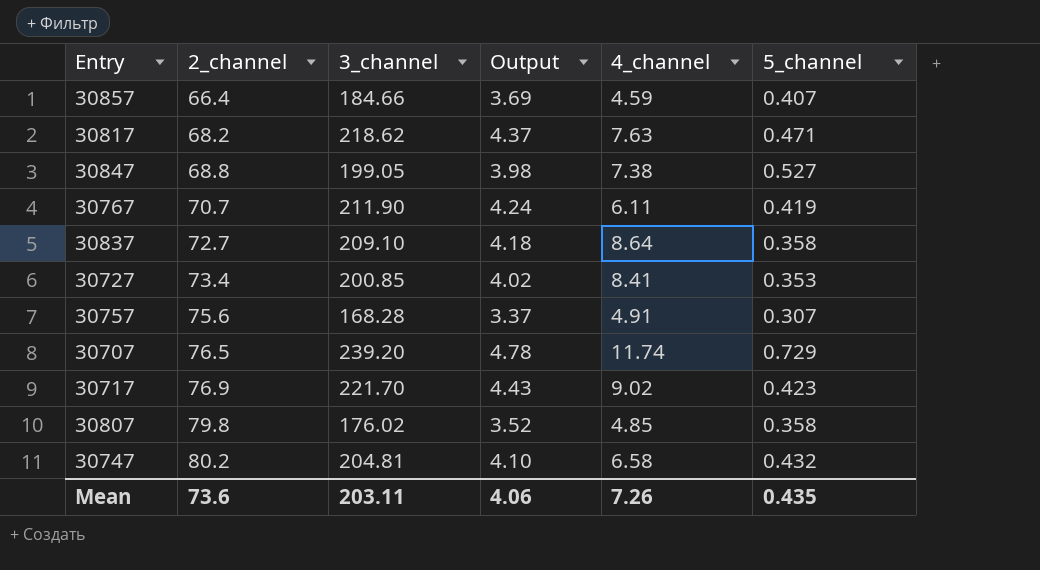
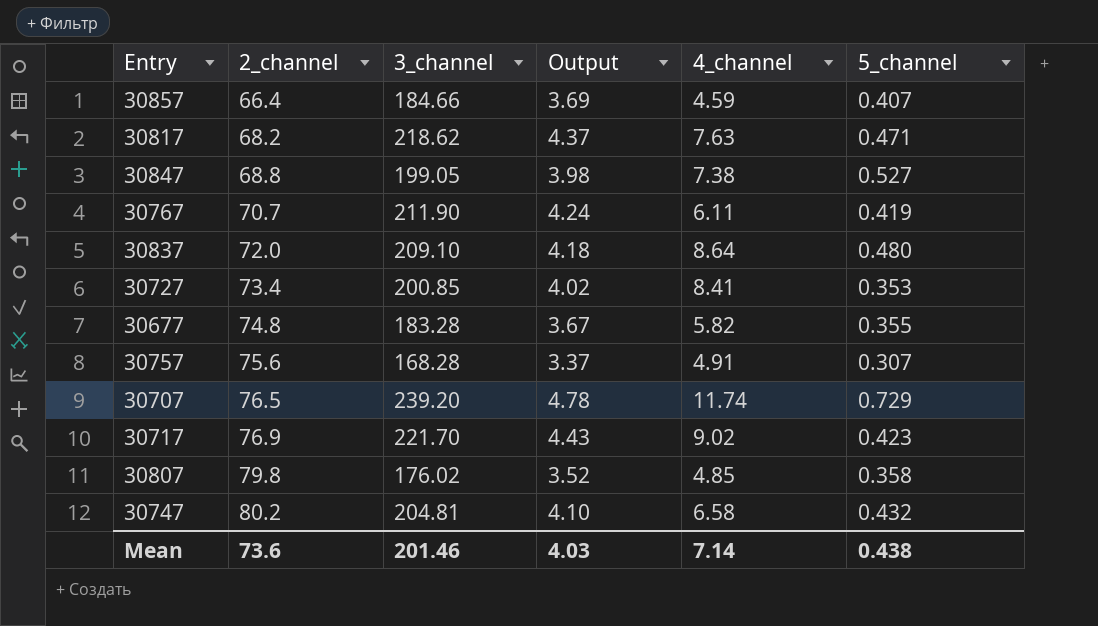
30837 | 2_channel: 72.7 -> 72.0
30837 | 5_channel: 0.358 -> 0.480
row 30677: none -> 74.8 | 183.28 | 3.67 | 5.82 | 0.355
Mean | 3_channel: 203.11 -> 201.46
Mean | Output: 4.06 -> 4.03
Mean | 4_channel: 7.26 -> 7.14
Mean | 5_channel: 0.435 -> 0.438

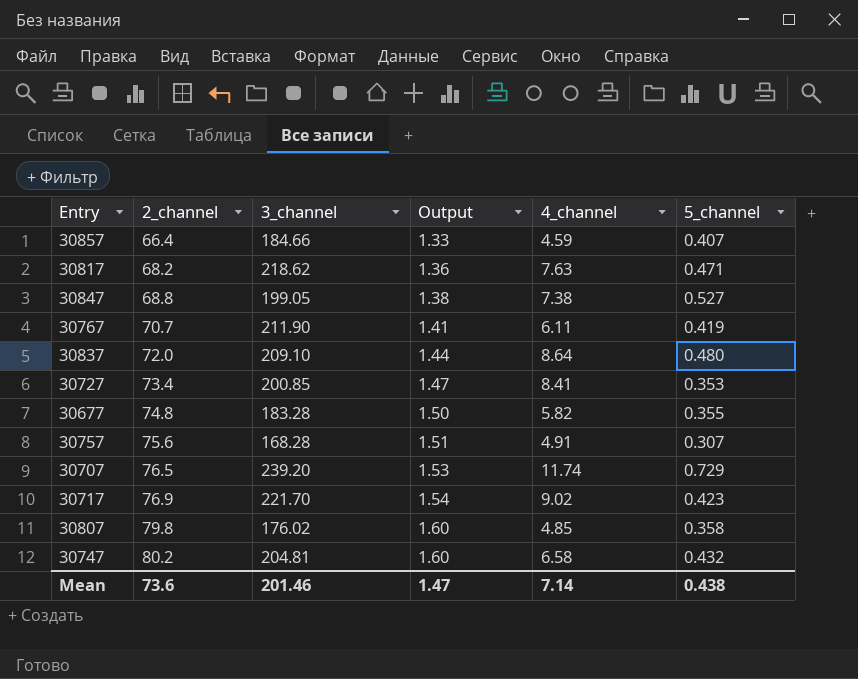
column Output | formula: [3_channel] * 0.02 -> [2_channel] * 0.02
Mean | Output: 4.03 -> 1.47

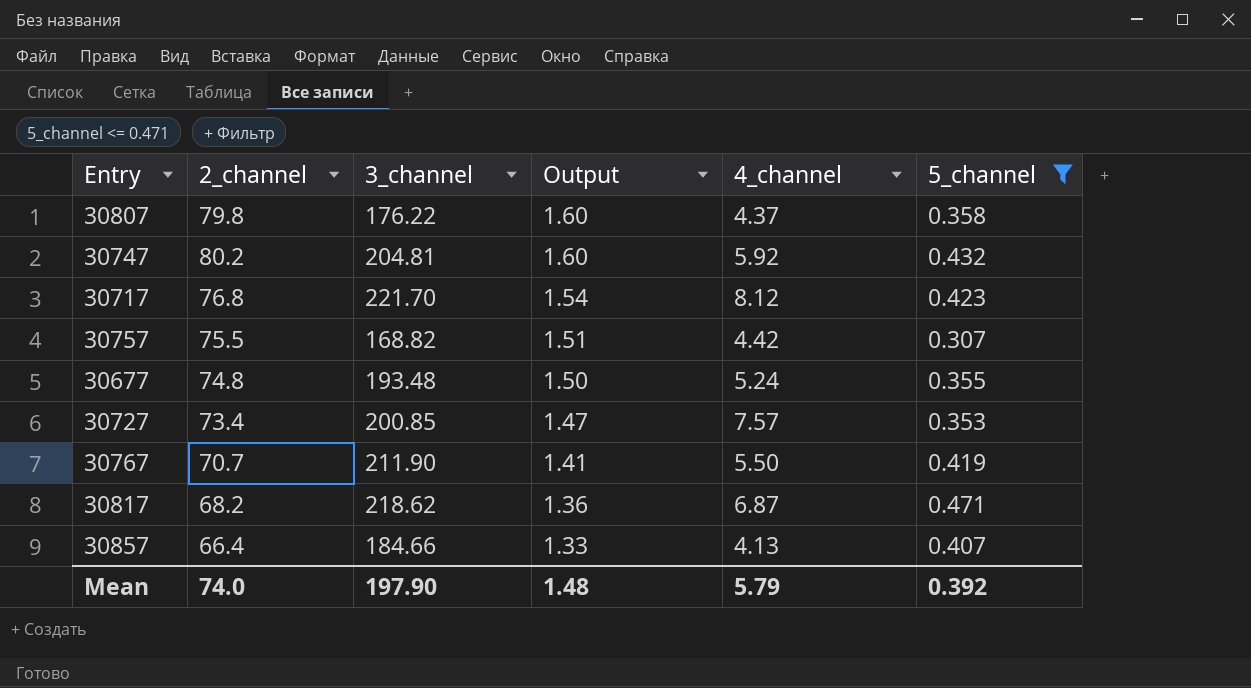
filter: none -> 5_channel <= 0.471
row order: 2_channel ascending -> Output descending
30807 | 3_channel: 176.02 -> 176.22
30807 | 4_channel: 4.85 -> 4.37
30747 | 4_channel: 6.58 -> 5.92
30717 | 2_channel: 76.9 -> 76.8
30717 | 4_channel: 9.02 -> 8.12
30757 | 2_channel: 75.6 -> 75.5
30757 | 3_channel: 168.28 -> 168.82
30757 | 4_channel: 4.91 -> 4.42
30677 | 3_channel: 183.28 -> 193.48
30677 | 4_channel: 5.82 -> 5.24
30727 | 4_channel: 8.41 -> 7.57
30767 | 4_channel: 6.11 -> 5.50
30817 | 4_channel: 7.63 -> 6.87
30857 | 4_channel: 4.59 -> 4.13
Mean | 2_channel: 73.6 -> 74.0
Mean | 3_channel: 201.46 -> 197.90
Mean | Output: 1.47 -> 1.48
Mean | 4_channel: 7.14 -> 5.79
Mean | 5_channel: 0.438 -> 0.392

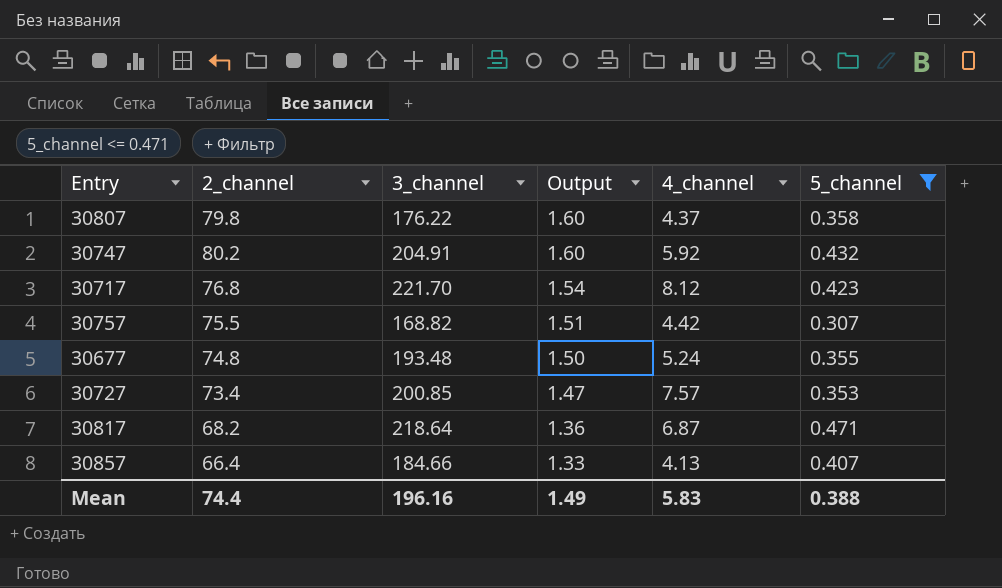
row 30767: 70.7 | 211.90 | 1.41 | 5.50 | 0.419 -> none
30747 | 3_channel: 204.81 -> 204.91
30817 | 3_channel: 218.62 -> 218.64
Mean | 2_channel: 74.0 -> 74.4
Mean | 3_channel: 197.90 -> 196.16
Mean | Output: 1.48 -> 1.49
Mean | 4_channel: 5.79 -> 5.83
Mean | 5_channel: 0.392 -> 0.388

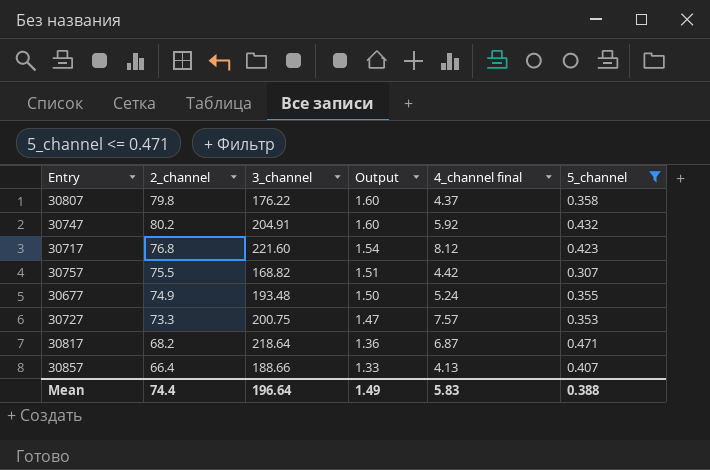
column name: 4_channel -> 4_channel final
30717 | 3_channel: 221.70 -> 221.60
30677 | 2_channel: 74.8 -> 74.9
30727 | 2_channel: 73.4 -> 73.3
30727 | 3_channel: 200.85 -> 200.75
30857 | 3_channel: 184.66 -> 188.66
Mean | 3_channel: 196.16 -> 196.64

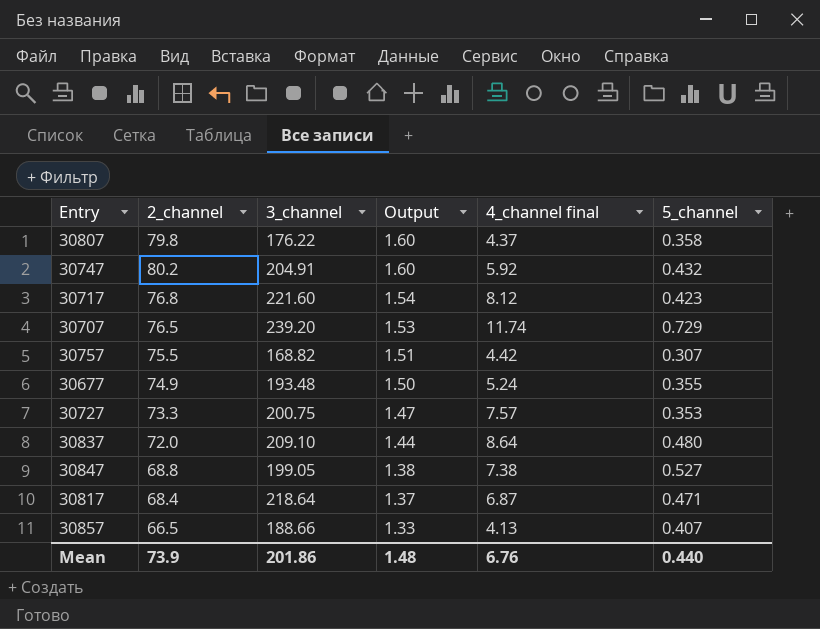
filter: 5_channel <= 0.471 -> none
30817 | 2_channel: 68.2 -> 68.4
30817 | Output: 1.36 -> 1.37
30857 | 2_channel: 66.4 -> 66.5
Mean | 2_channel: 74.4 -> 73.9
Mean | 3_channel: 196.64 -> 201.86
Mean | Output: 1.49 -> 1.48
Mean | 4_channel final: 5.83 -> 6.76
Mean | 5_channel: 0.388 -> 0.440

